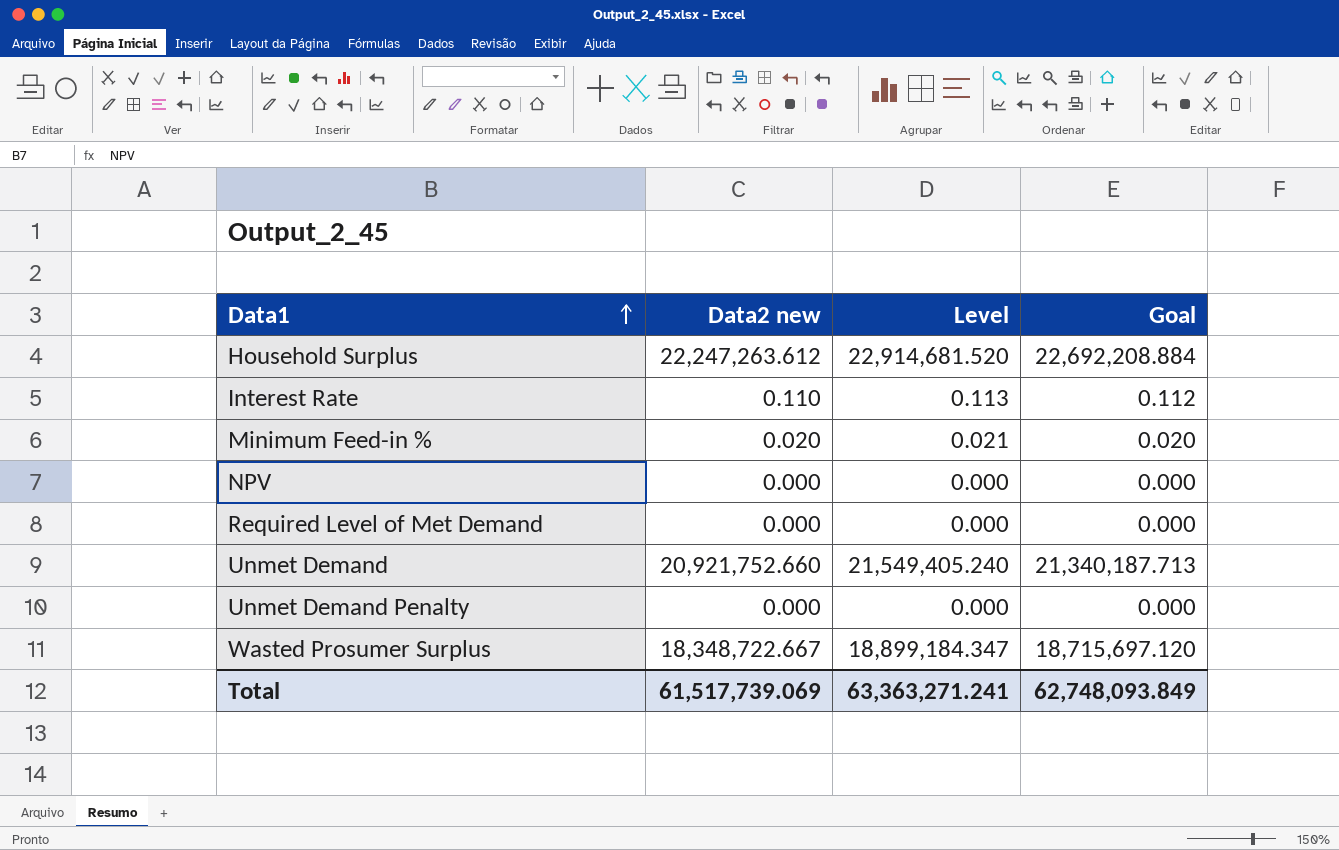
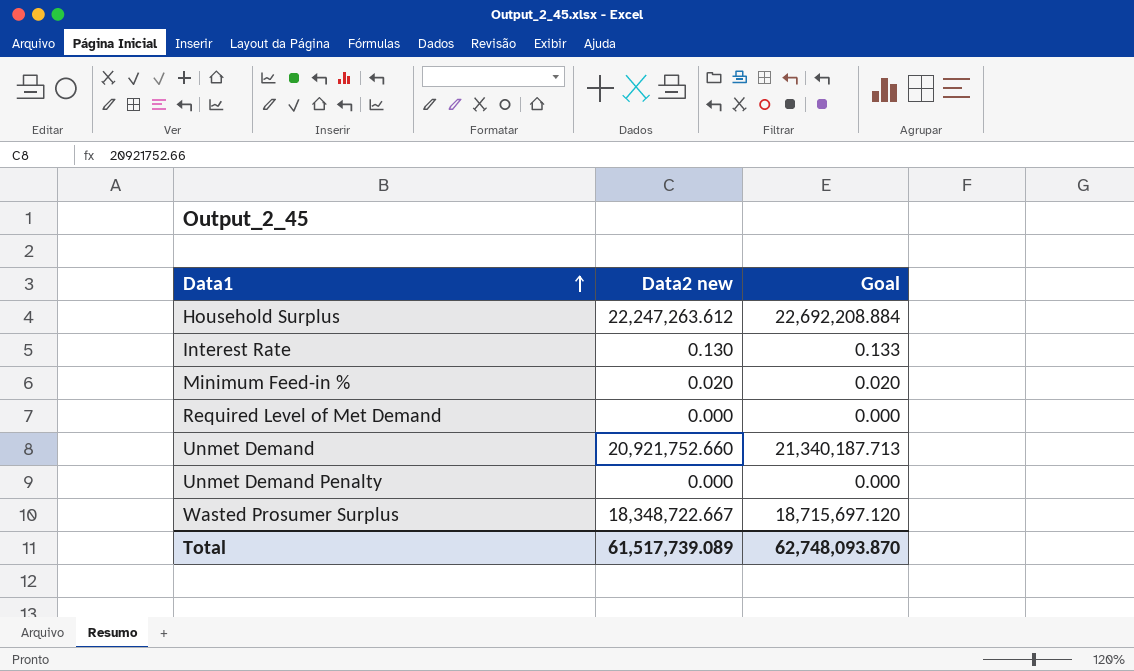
column Level | formula: [Data2 new] * 1.03 -> none
row NPV: 0.000 | 0.000 | 0.000 -> none
Interest Rate | Data2 new: 0.110 -> 0.130
Interest Rate | Goal: 0.112 -> 0.133
Total | Data2 new: 61,517,739.069 -> 61,517,739.089
Total | Goal: 62,748,093.849 -> 62,748,093.870

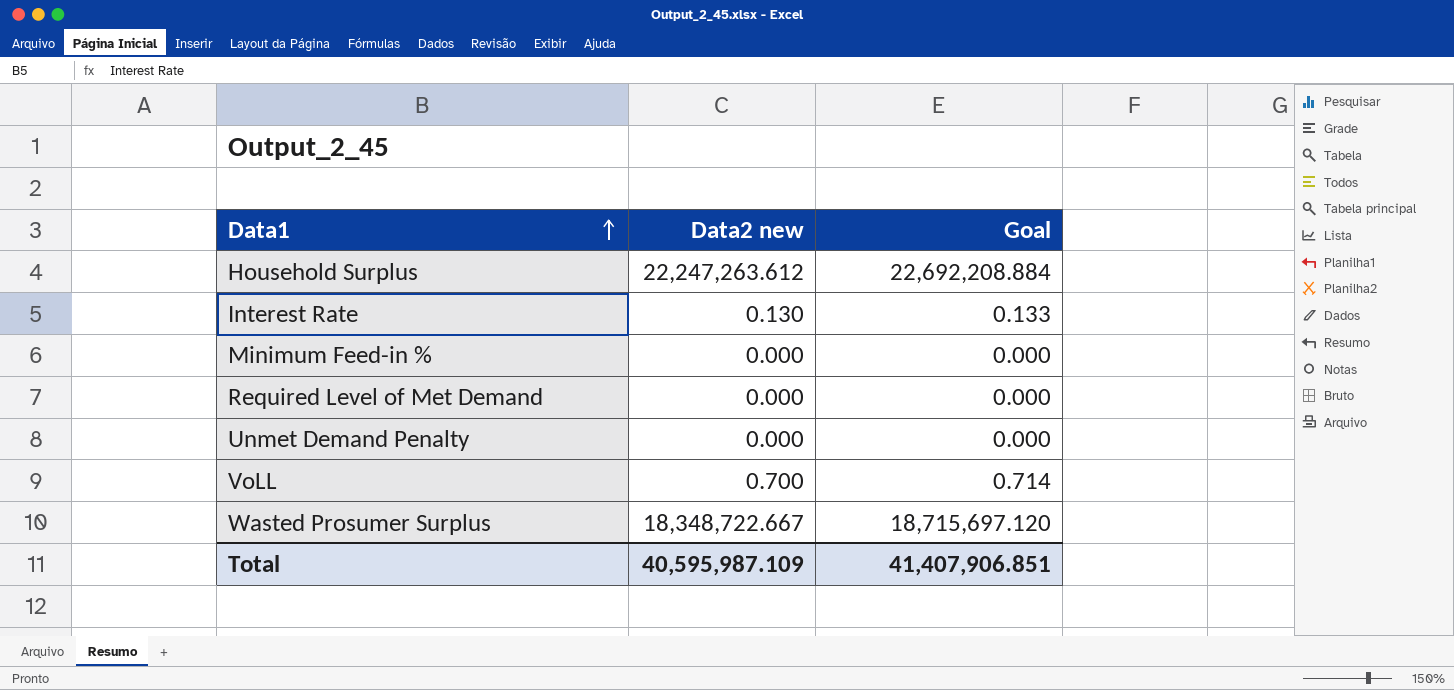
row Unmet Demand: 20,921,752.660 | 21,340,187.713 -> none
Minimum Feed-in % | Data2 new: 0.020 -> 0.000
Minimum Feed-in % | Goal: 0.020 -> 0.000
row VoLL: none -> 0.700 | 0.714
Total | Data2 new: 61,517,739.089 -> 40,595,987.109
Total | Goal: 62,748,093.870 -> 41,407,906.851

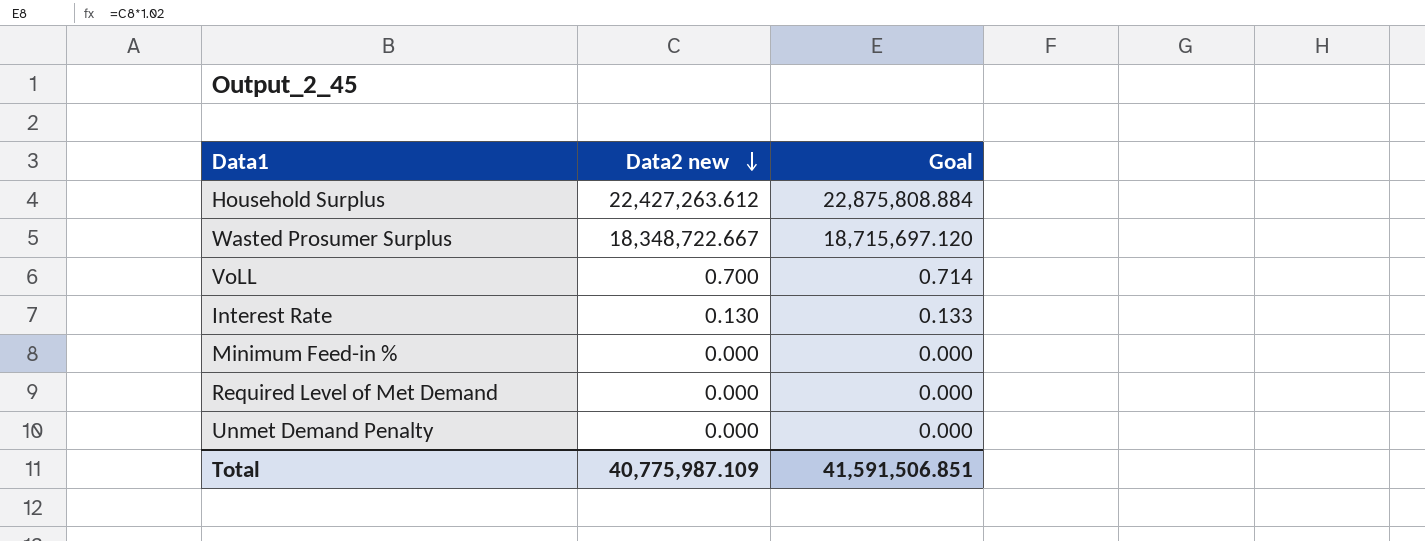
row order: Data1 ascending -> Data2 new descending
Household Surplus | Data2 new: 22,247,263.612 -> 22,427,263.612
Household Surplus | Goal: 22,692,208.884 -> 22,875,808.884
Total | Data2 new: 40,595,987.109 -> 40,775,987.109
Total | Goal: 41,407,906.851 -> 41,591,506.851

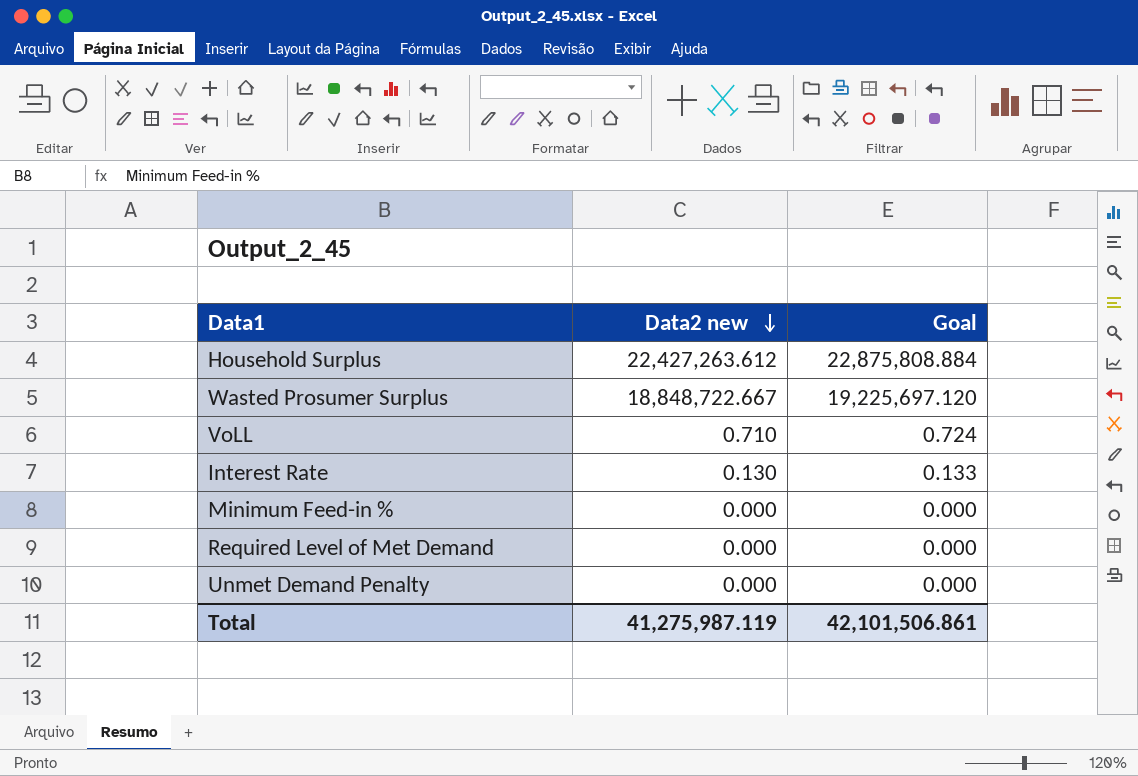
Wasted Prosumer Surplus | Data2 new: 18,348,722.667 -> 18,848,722.667
Wasted Prosumer Surplus | Goal: 18,715,697.120 -> 19,225,697.120
VoLL | Data2 new: 0.700 -> 0.710
VoLL | Goal: 0.714 -> 0.724
Total | Data2 new: 40,775,987.109 -> 41,275,987.119
Total | Goal: 41,591,506.851 -> 42,101,506.861

